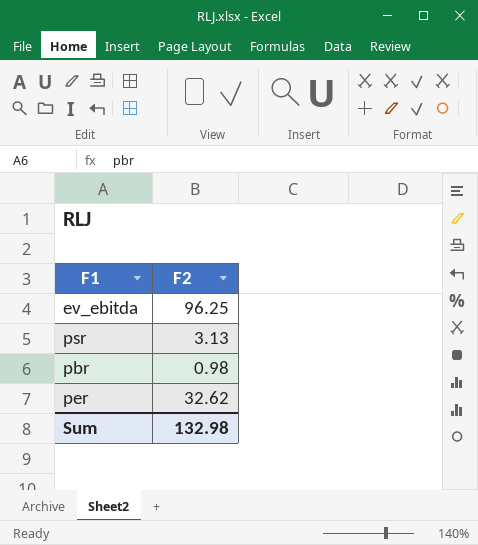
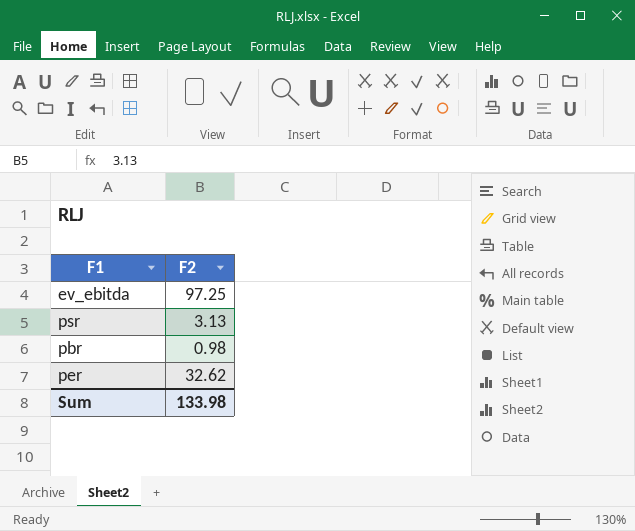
ev_ebitda | F2: 96.25 -> 97.25
Sum | F2: 132.98 -> 133.98

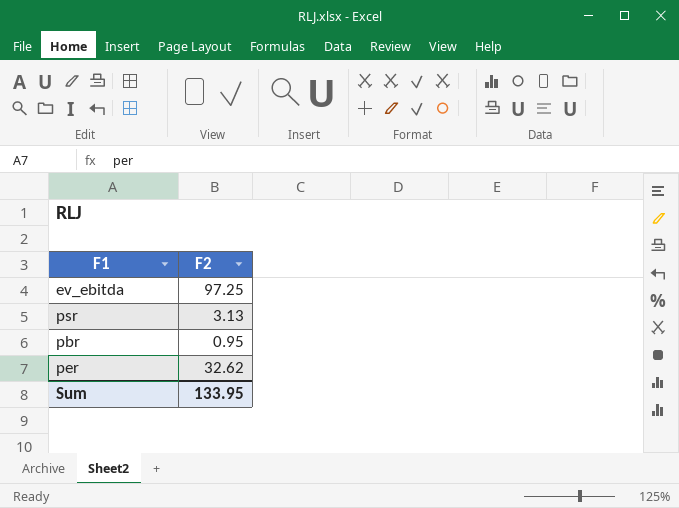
pbr | F2: 0.98 -> 0.95
Sum | F2: 133.98 -> 133.95

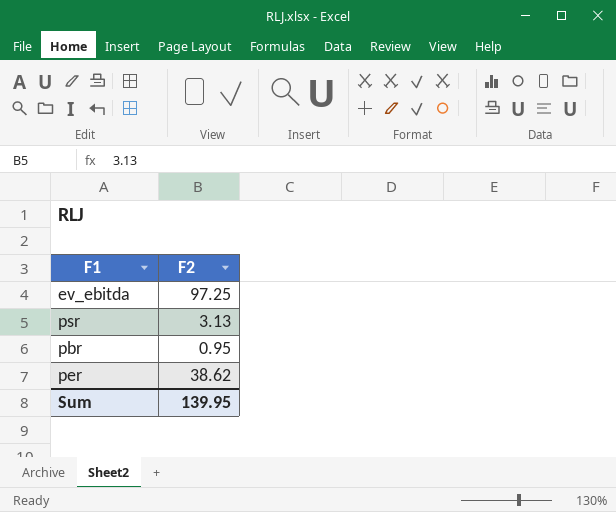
per | F2: 32.62 -> 38.62
Sum | F2: 133.95 -> 139.95

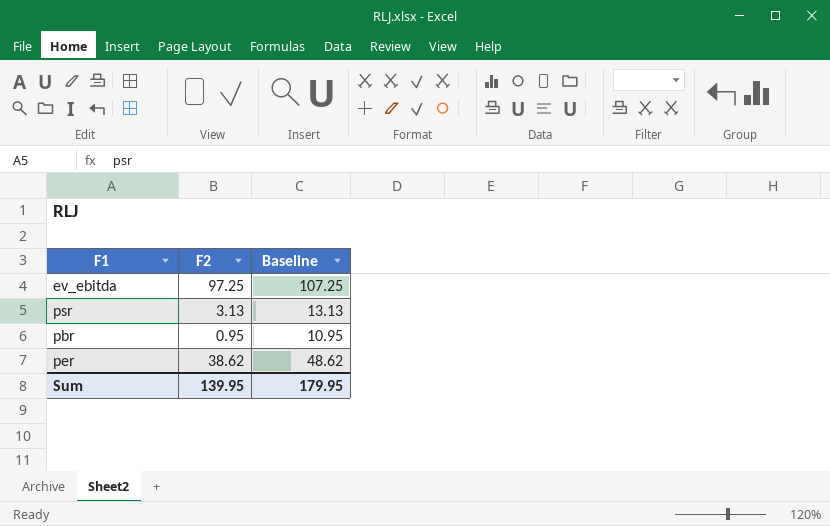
column Baseline | formula: none -> [F2] + 10

